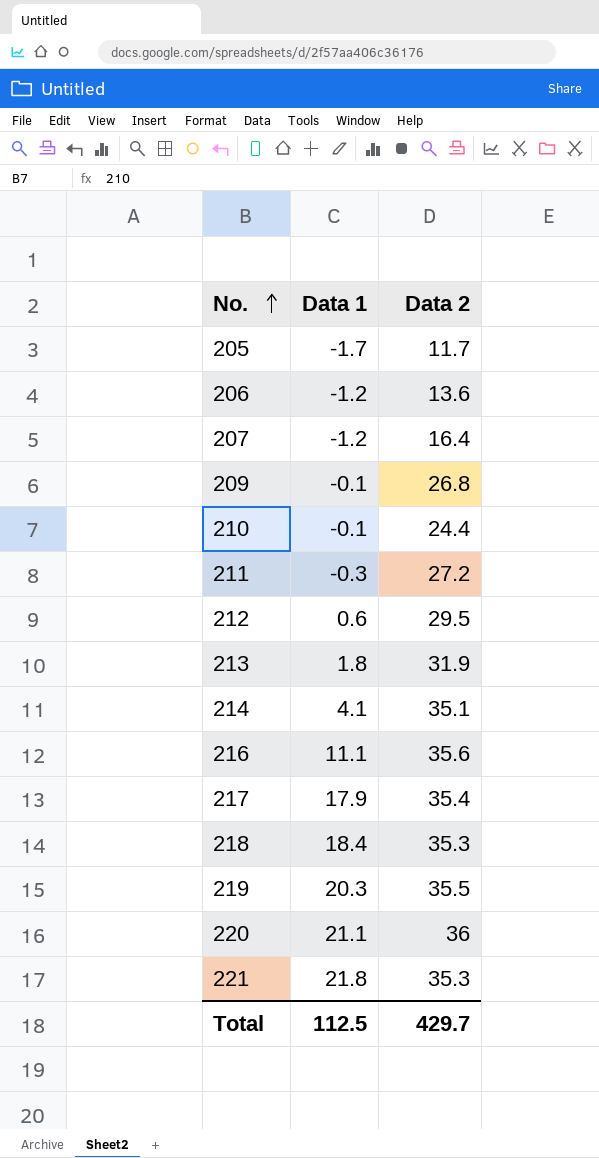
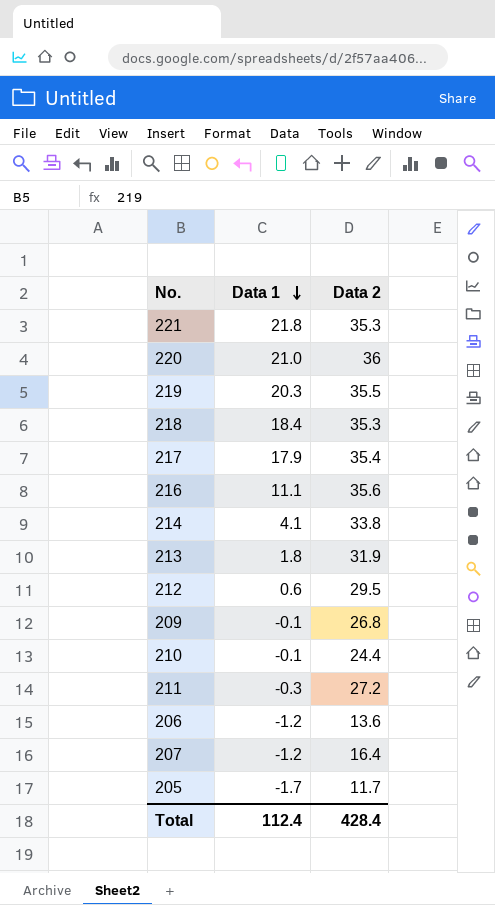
row order: No. ascending -> Data 1 descending
220 | Data 1: 21.1 -> 21.0
214 | Data 2: 35.1 -> 33.8
Total | Data 1: 112.5 -> 112.4
Total | Data 2: 429.7 -> 428.4

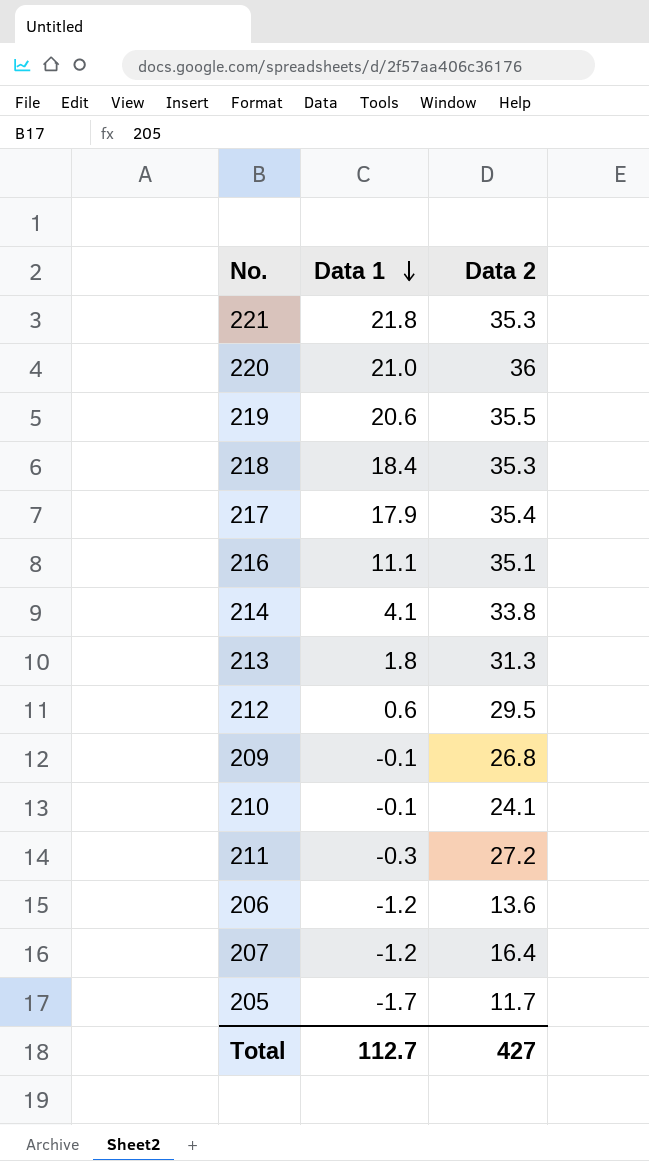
219 | Data 1: 20.3 -> 20.6
216 | Data 2: 35.6 -> 35.1
213 | Data 2: 31.9 -> 31.3
210 | Data 2: 24.4 -> 24.1
Total | Data 1: 112.4 -> 112.7
Total | Data 2: 428.4 -> 427

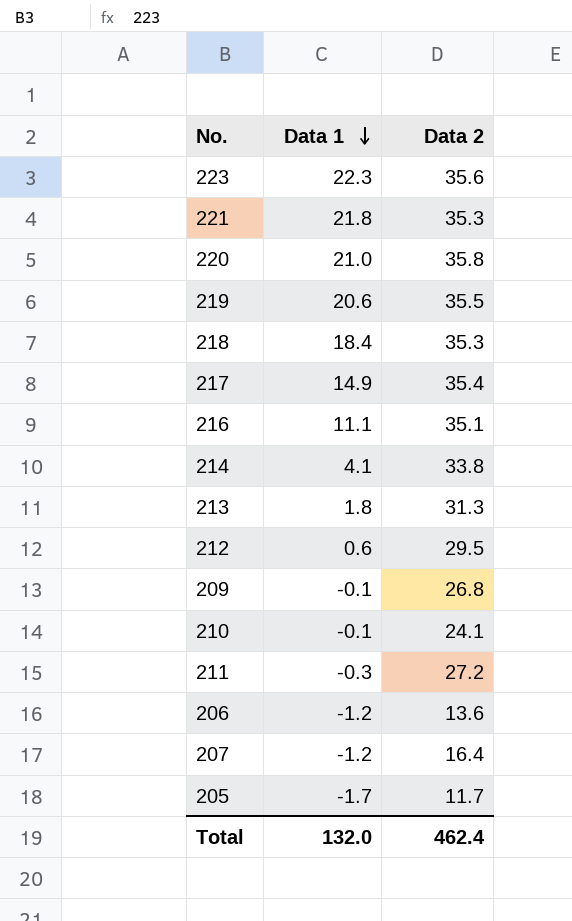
row 223: none -> 22.3 | 35.6
220 | Data 2: 36 -> 35.8
217 | Data 1: 17.9 -> 14.9
Total | Data 1: 112.7 -> 132.0
Total | Data 2: 427 -> 462.4

